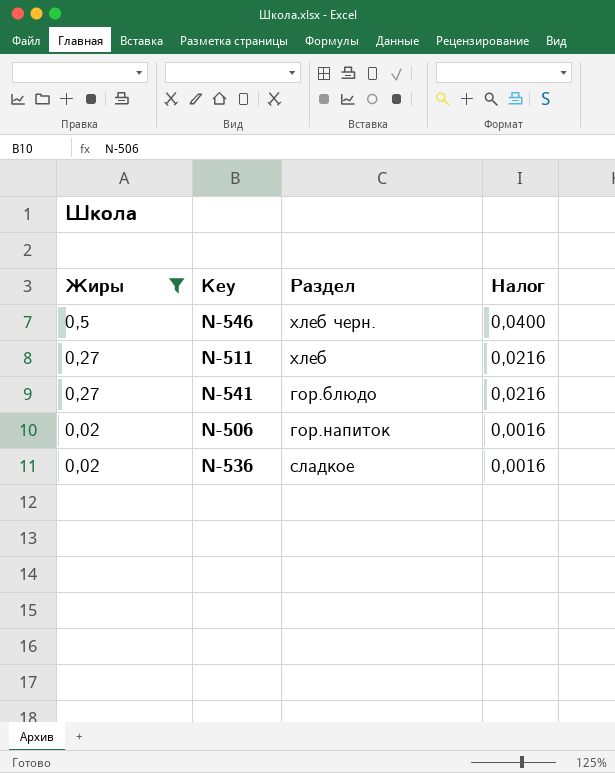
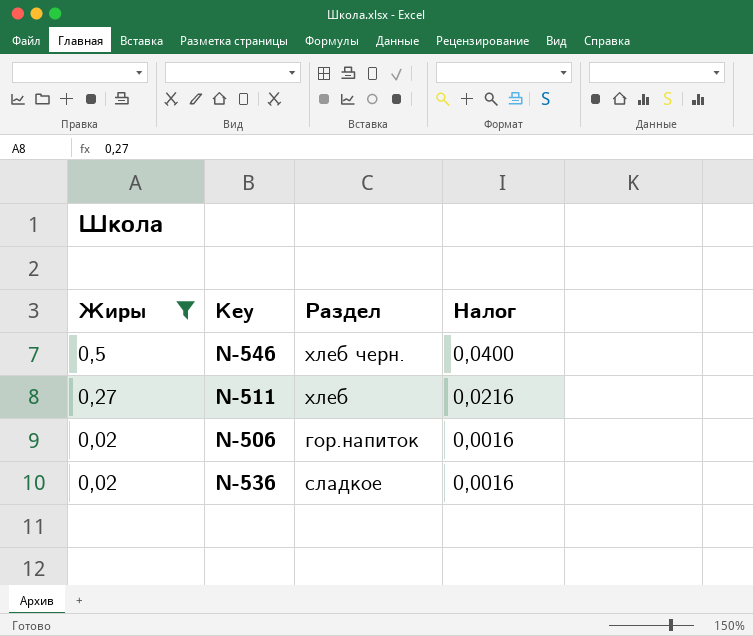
row N-541: 0,27 | гор.блюдо | 0,0216 -> none

